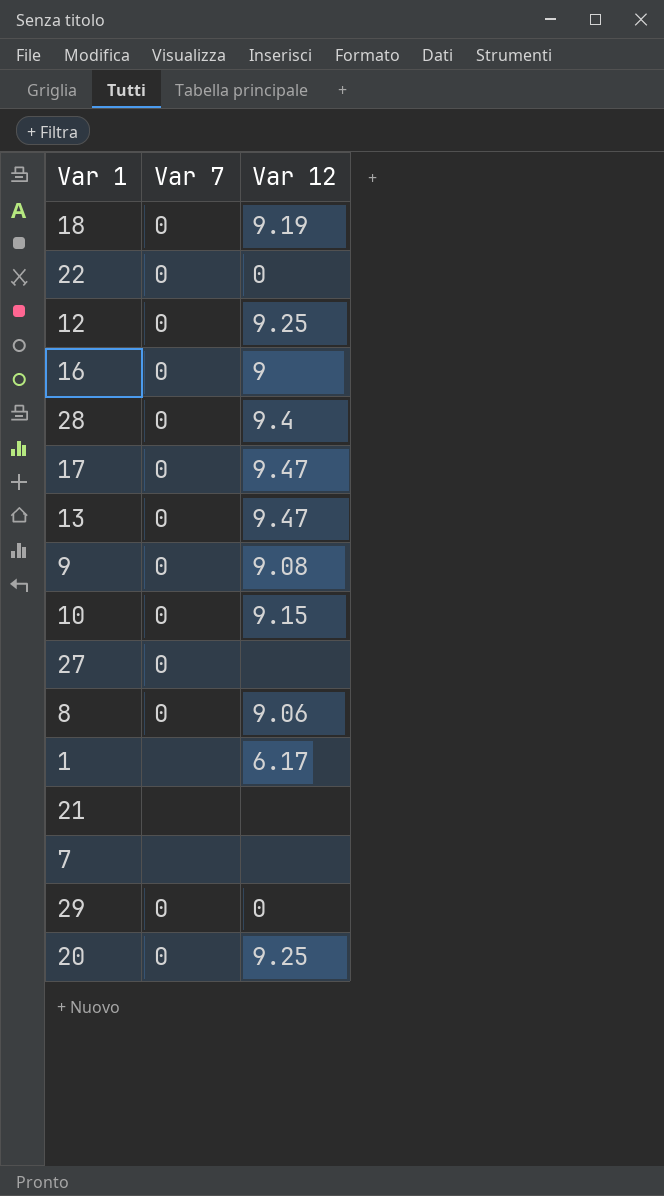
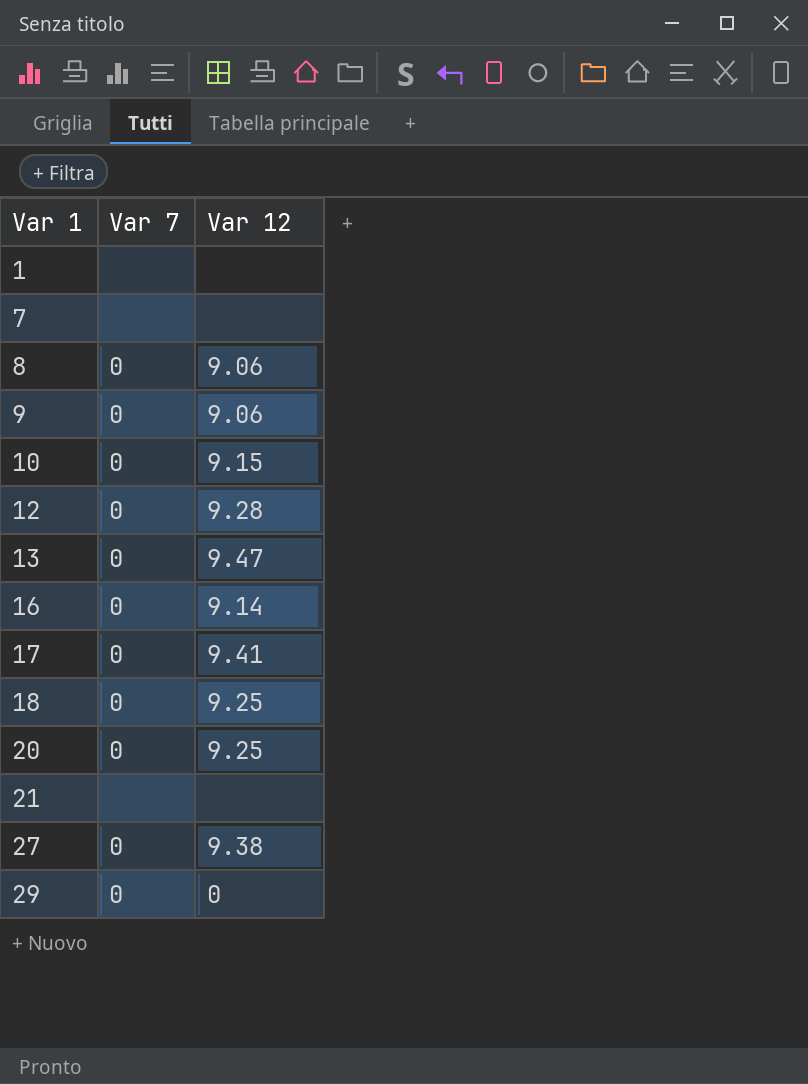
row order: none -> Var 1 ascending
row 22: 0 | 0 -> none
row 28: 0 | 9.4 -> none
1 | Var 12: 6.17 -> none
9 | Var 12: 9.08 -> 9.06
12 | Var 12: 9.25 -> 9.28
16 | Var 12: 9 -> 9.14
17 | Var 12: 9.47 -> 9.41
18 | Var 12: 9.19 -> 9.25
27 | Var 12: none -> 9.38

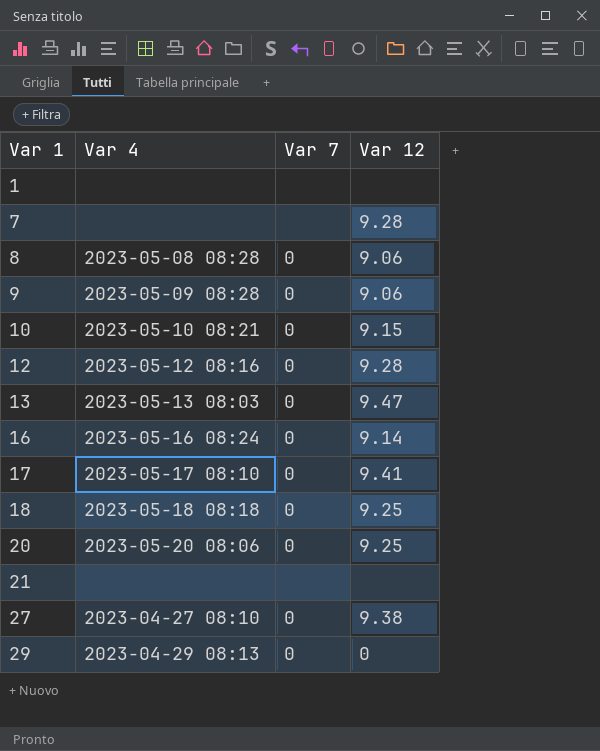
column Var 4 | position: none -> 2
7 | Var 12: none -> 9.28

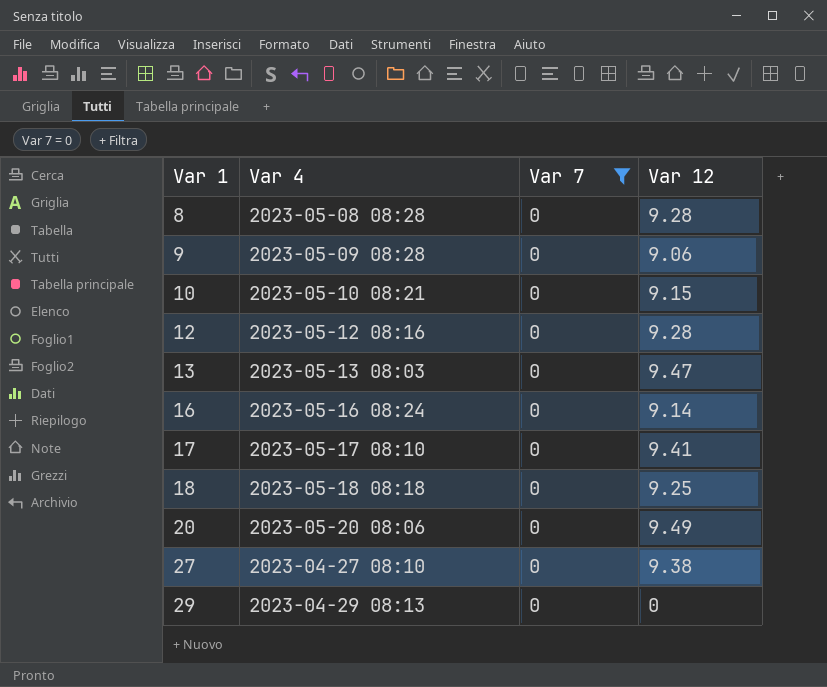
filter: none -> Var 7 = 0
8 | Var 12: 9.06 -> 9.28
20 | Var 12: 9.25 -> 9.49

